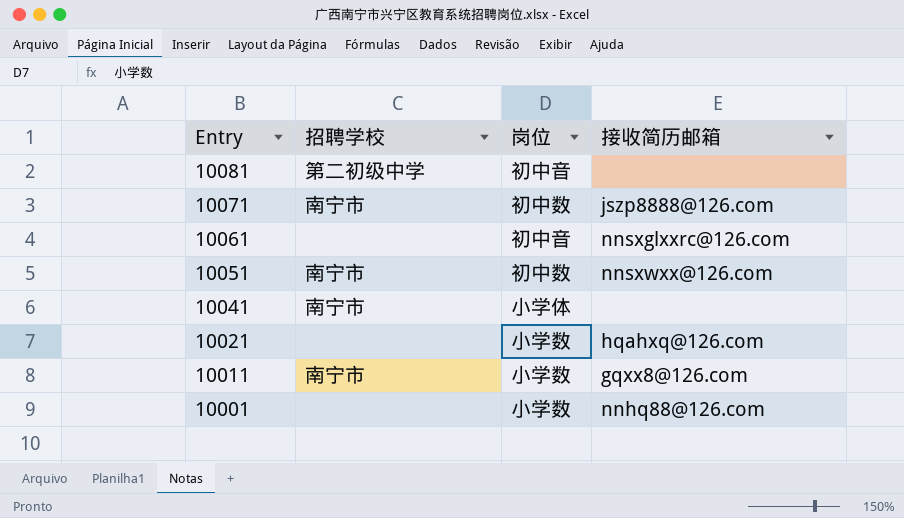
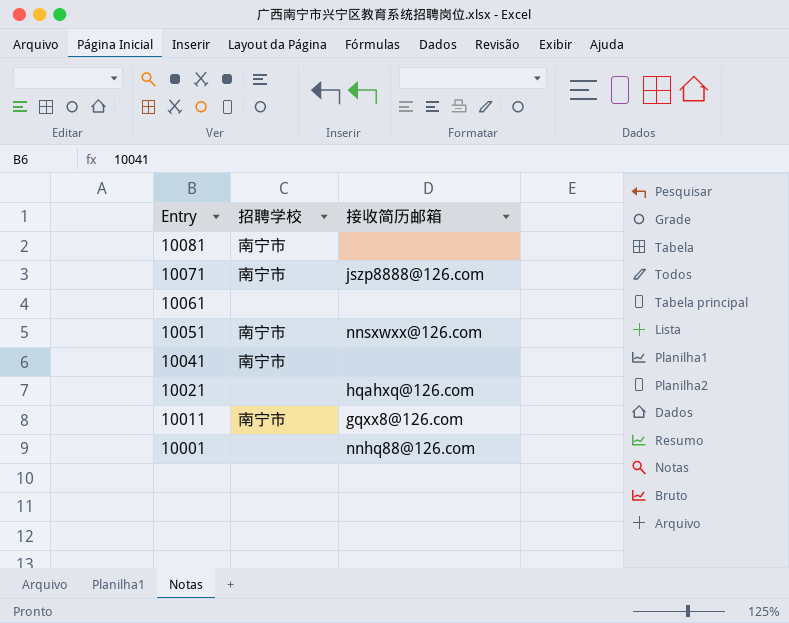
column 岗位 | position: 3 -> none
10081 | 招聘学校: 第二初级中学 -> 南宁市
10061 | 接收简历邮箱: nnsxglxxrc@126.com -> none

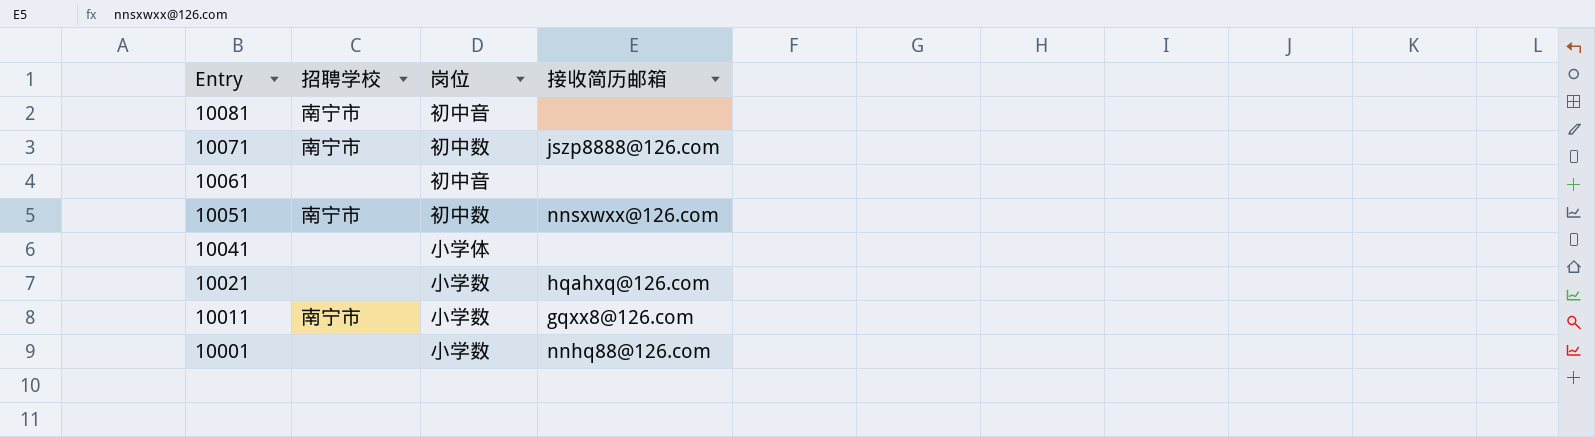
column 岗位 | position: none -> 3
10041 | 招聘学校: 南宁市 -> none

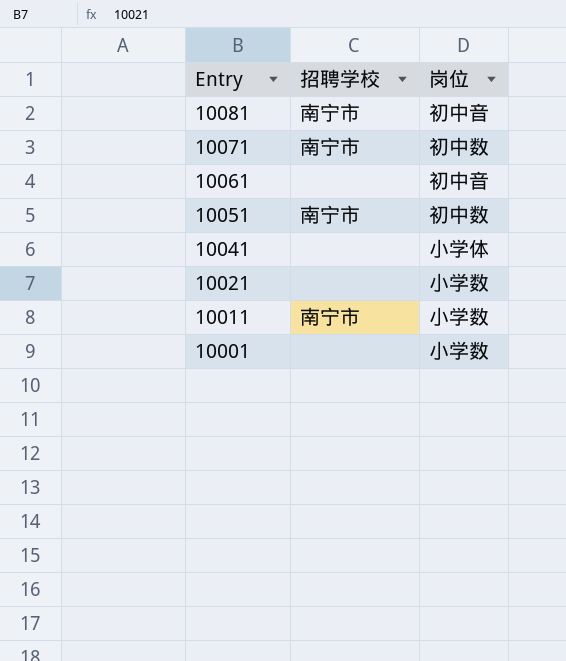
column 接收简历邮箱 | position: 4 -> none

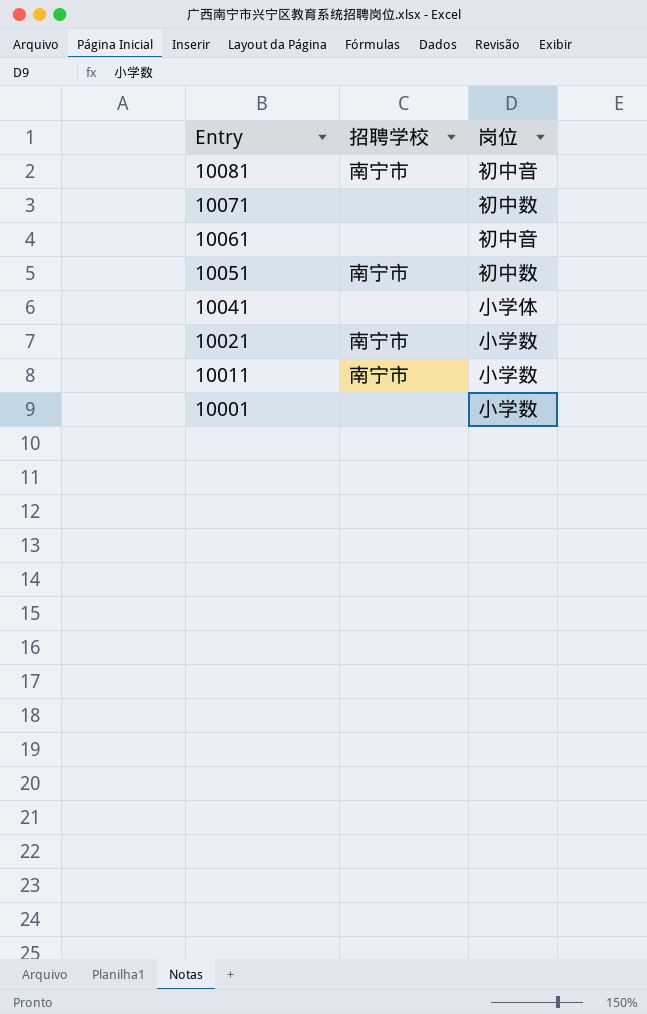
10071 | 招聘学校: 南宁市 -> none
10021 | 招聘学校: none -> 南宁市

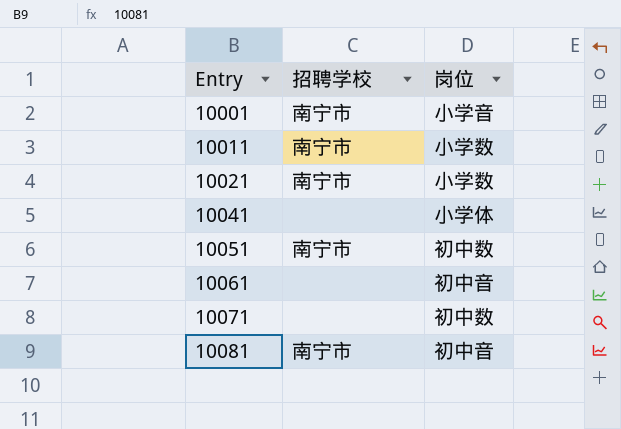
row order: Entry descending -> Entry ascending
10001 | 招聘学校: none -> 南宁市
10001 | 岗位: 小学数 -> 小学音

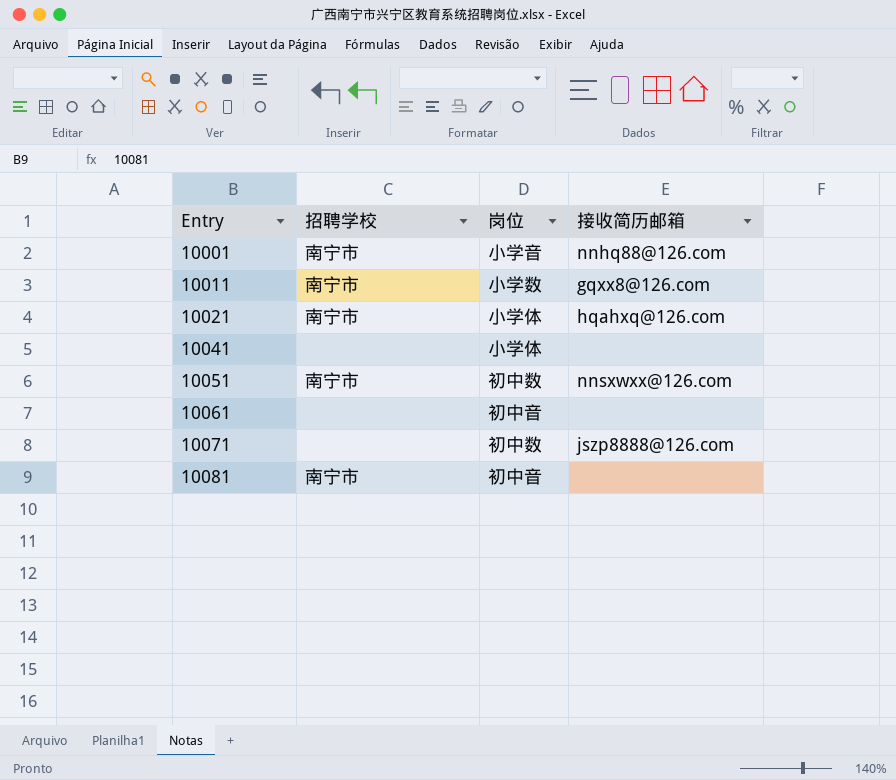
column 接收简历邮箱 | position: none -> 4
10021 | 岗位: 小学数 -> 小学体

